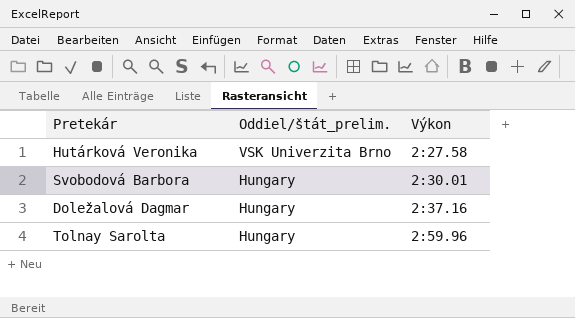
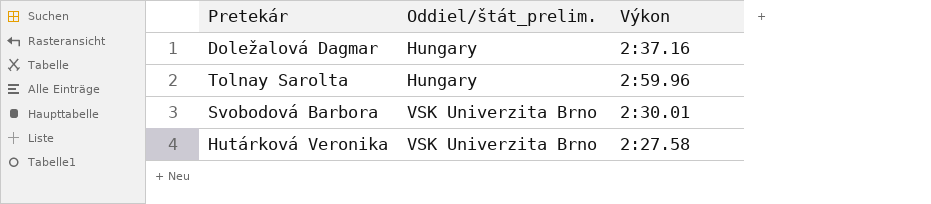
row order: Oddiel/štát_prelim. descending -> Oddiel/štát_prelim. ascending
Svobodová Barbora | Oddiel/štát_prelim.: Hungary -> VSK Univerzita Brno

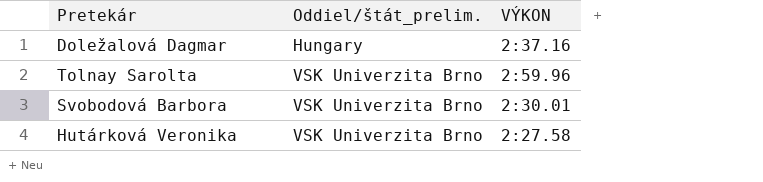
column name: Výkon -> VÝKON
Tolnay Sarolta | Oddiel/štát_prelim.: Hungary -> VSK Univerzita Brno

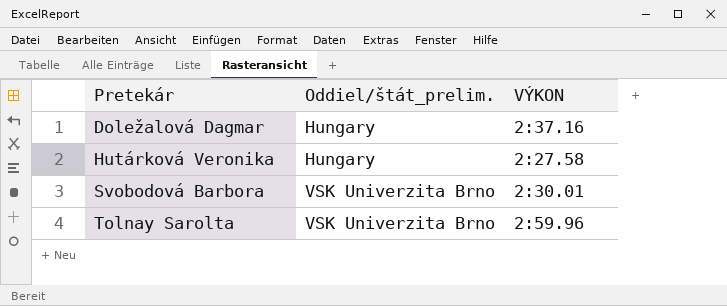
row order: Oddiel/štát_prelim. ascending -> Pretekár ascending
Hutárková Veronika | Oddiel/štát_prelim.: VSK Univerzita Brno -> Hungary

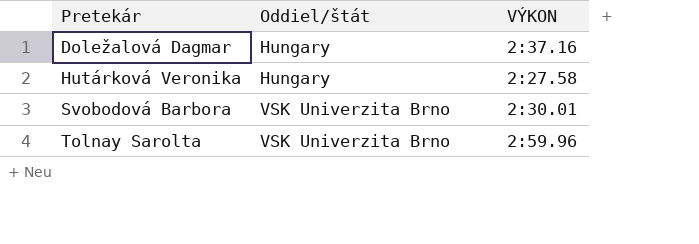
column name: Oddiel/štát_prelim. -> Oddiel/štát

